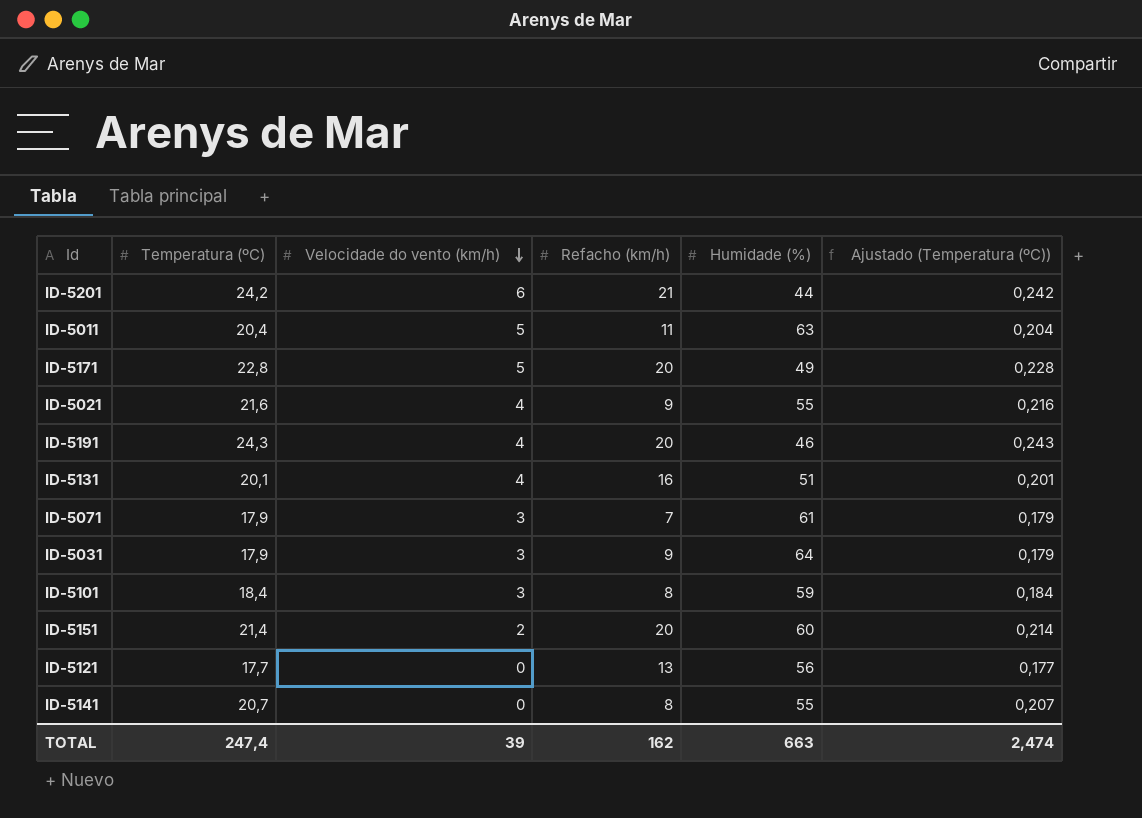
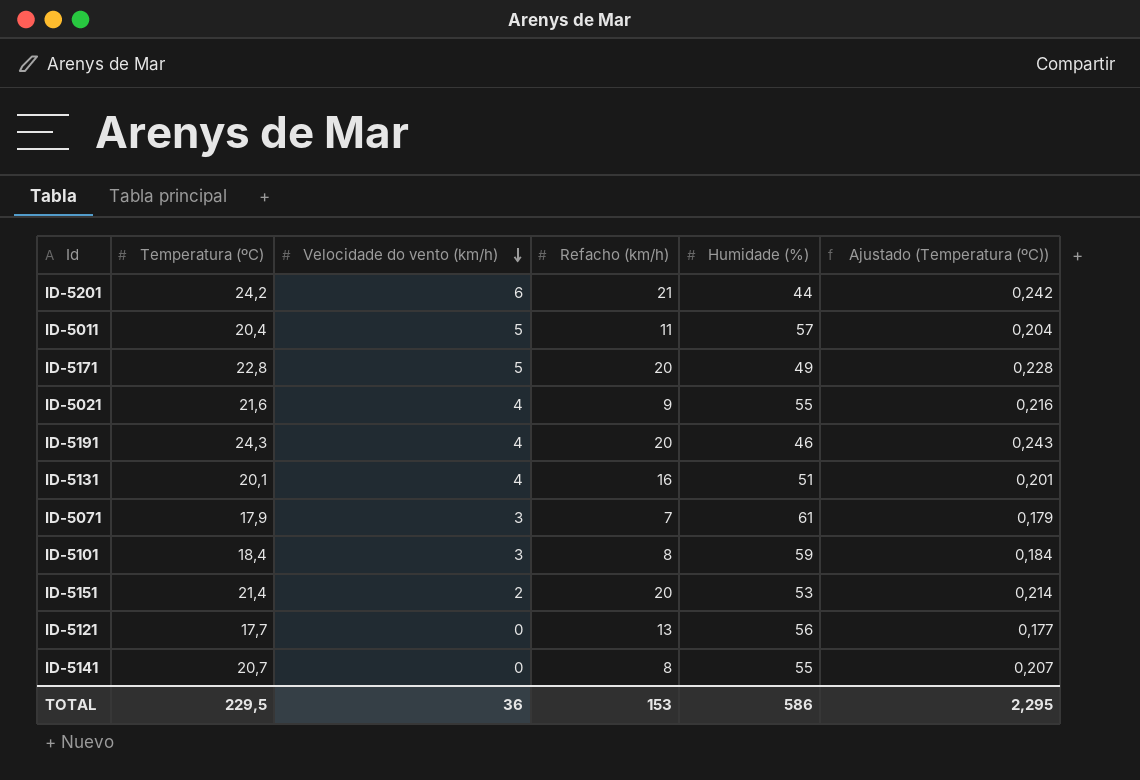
row ID-5031: 17,9 | 3 | 9 | 64 | 0,179 -> none
ID-5011 | Humidade (%): 63 -> 57
ID-5151 | Humidade (%): 60 -> 53
TOTAL | Temperatura (ºC): 247,4 -> 229,5
TOTAL | Velocidade do vento (km/h): 39 -> 36
TOTAL | Refacho (km/h): 162 -> 153
TOTAL | Humidade (%): 663 -> 586
TOTAL | Ajustado (Temperatura (ºC)): 2,474 -> 2,295

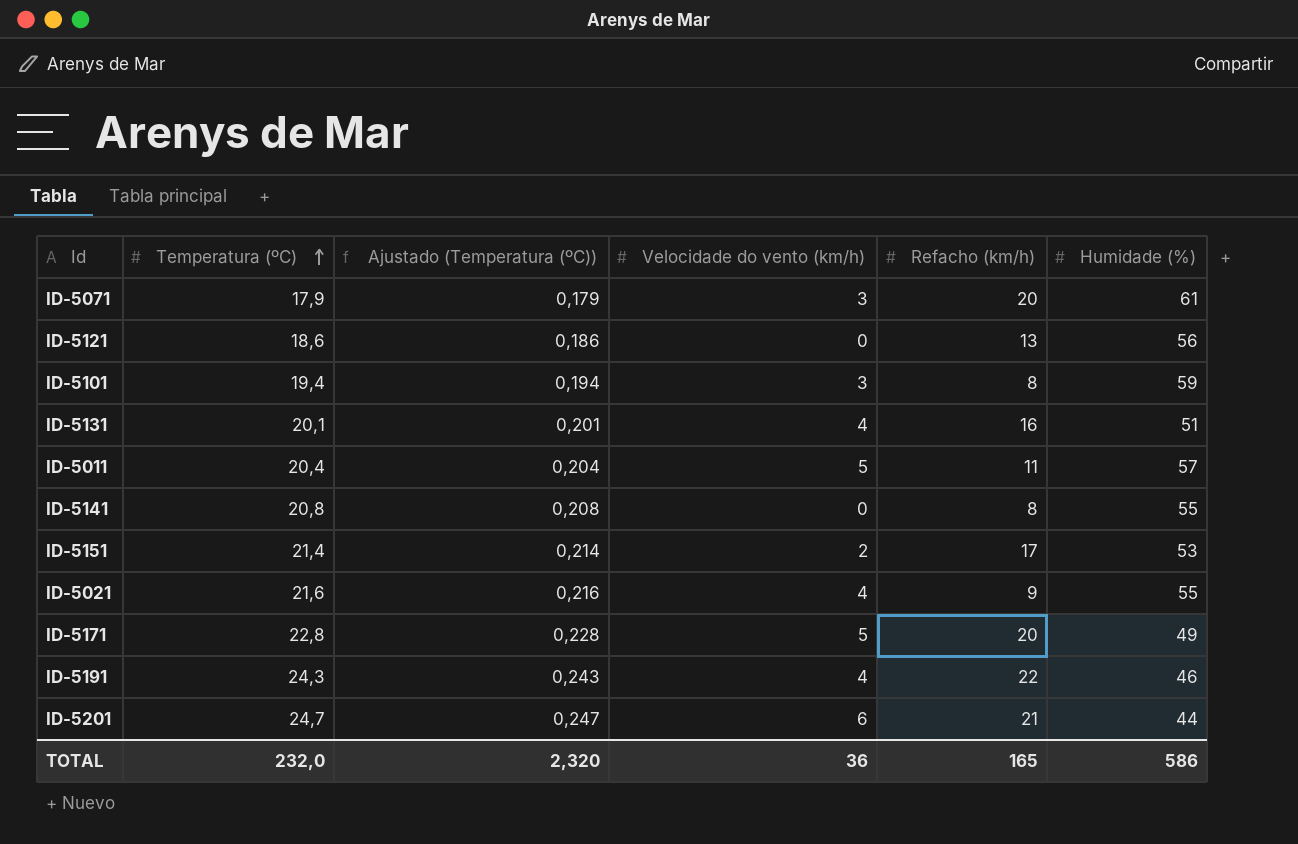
row order: Velocidade do vento (km/h) descending -> Temperatura (ºC) ascending
column Ajustado (Temperatura (ºC)) | position: 6 -> 3
ID-5071 | Refacho (km/h): 7 -> 20
ID-5121 | Temperatura (ºC): 17,7 -> 18,6
ID-5121 | Ajustado (Temperatura (ºC)): 0,177 -> 0,186
ID-5101 | Temperatura (ºC): 18,4 -> 19,4
ID-5101 | Ajustado (Temperatura (ºC)): 0,184 -> 0,194
ID-5141 | Temperatura (ºC): 20,7 -> 20,8
ID-5141 | Ajustado (Temperatura (ºC)): 0,207 -> 0,208
ID-5151 | Refacho (km/h): 20 -> 17
ID-5191 | Refacho (km/h): 20 -> 22
ID-5201 | Temperatura (ºC): 24,2 -> 24,7
ID-5201 | Ajustado (Temperatura (ºC)): 0,242 -> 0,247
TOTAL | Temperatura (ºC): 229,5 -> 232,0
TOTAL | Ajustado (Temperatura (ºC)): 2,295 -> 2,320
TOTAL | Refacho (km/h): 153 -> 165

